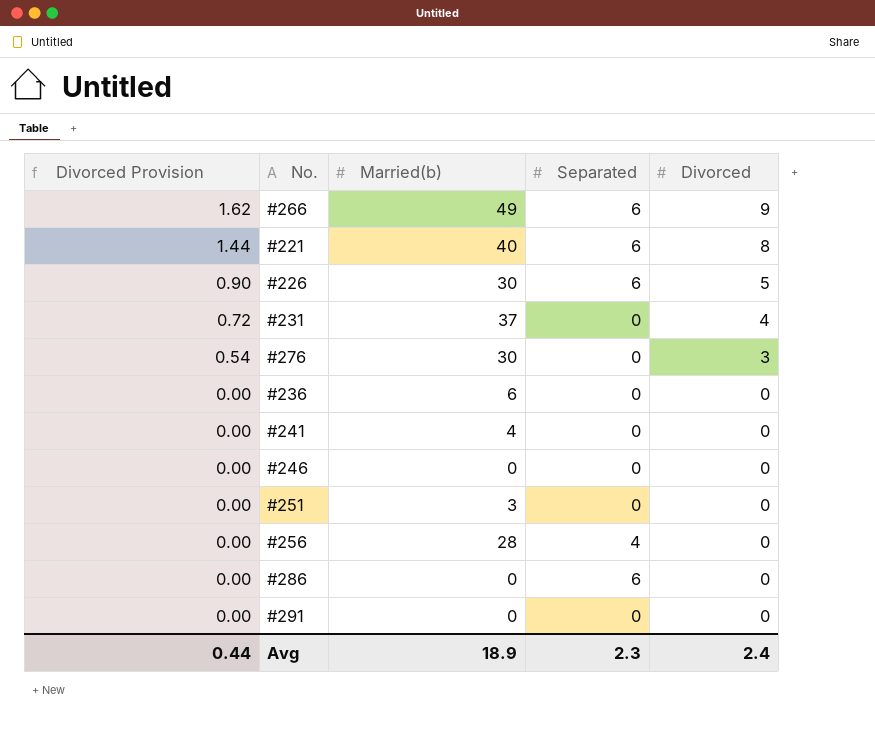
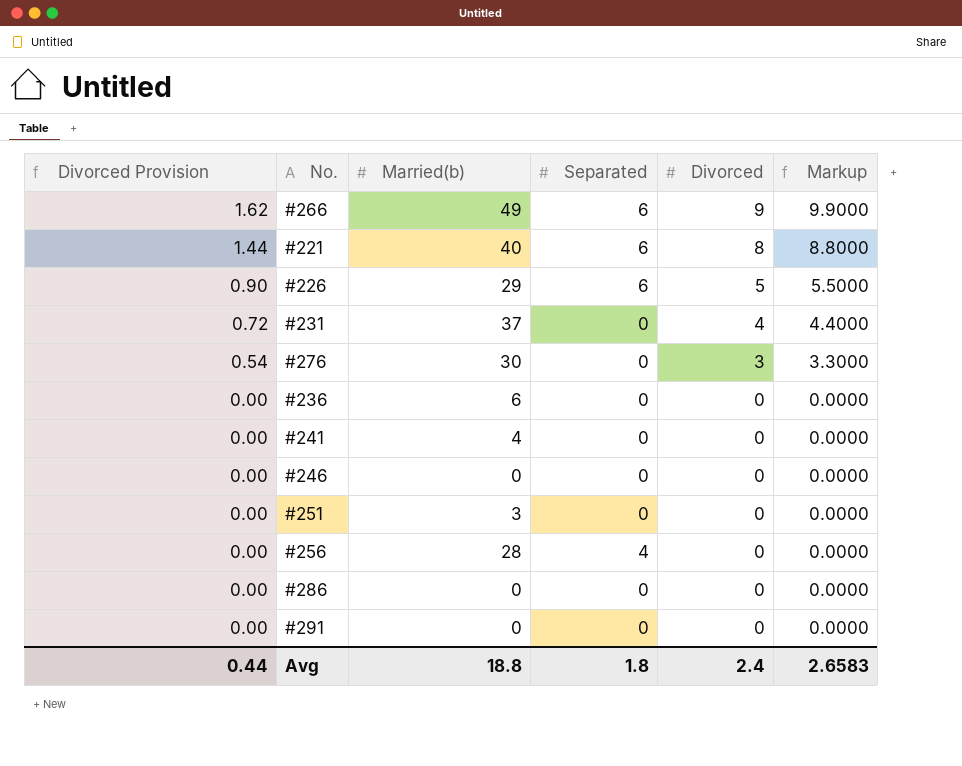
column Markup | formula: none -> [Divorced] * 1.1
#226 | Married(b): 30 -> 29
#286 | Separated: 6 -> 0
Avg | Married(b): 18.9 -> 18.8
Avg | Separated: 2.3 -> 1.8

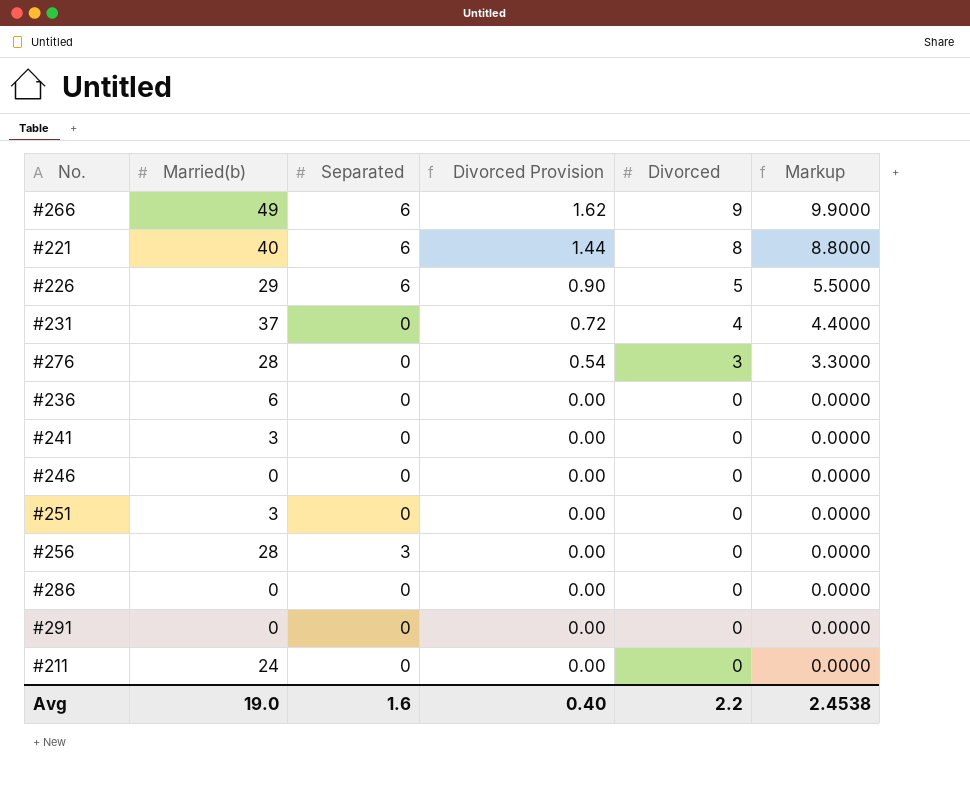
column Divorced Provision | position: 1 -> 4
#276 | Married(b): 30 -> 28
#241 | Married(b): 4 -> 3
#256 | Separated: 4 -> 3
row #211: none -> 24 | 0 | 0.00 | 0 | 0.0000
Avg | Married(b): 18.8 -> 19.0
Avg | Separated: 1.8 -> 1.6
Avg | Divorced Provision: 0.44 -> 0.40
Avg | Divorced: 2.4 -> 2.2
Avg | Markup: 2.6583 -> 2.4538

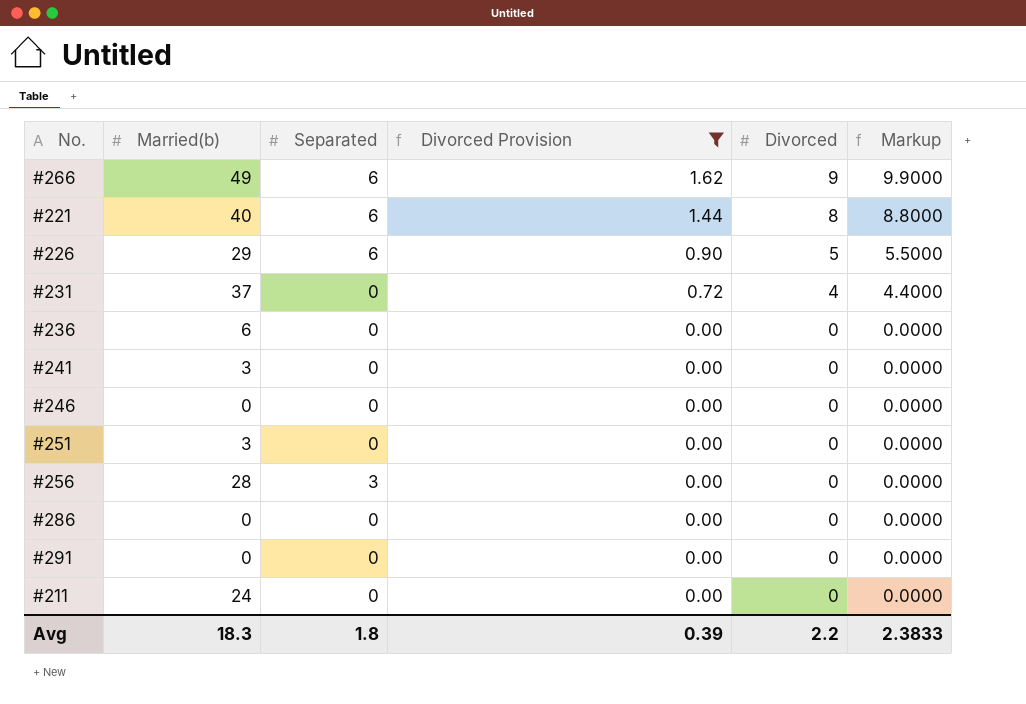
filter: none -> Divorced Provision != 0.54
Avg | Married(b): 19.0 -> 18.3
Avg | Separated: 1.6 -> 1.8
Avg | Divorced Provision: 0.40 -> 0.39
Avg | Markup: 2.4538 -> 2.3833

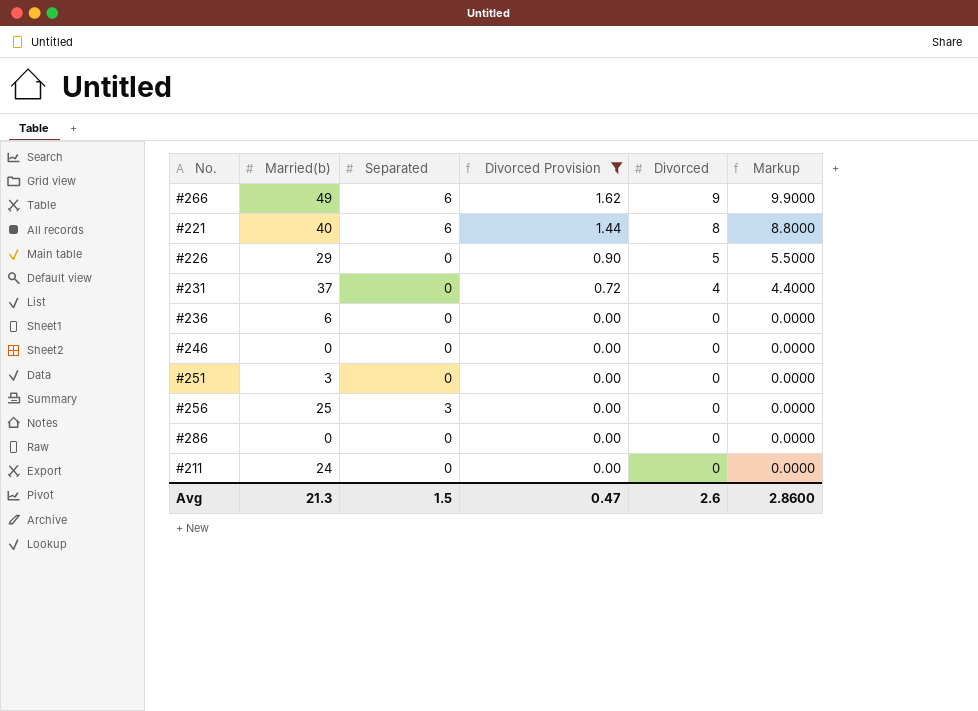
row #241: 3 | 0 | 0.00 | 0 | 0.0000 -> none
row #291: 0 | 0 | 0.00 | 0 | 0.0000 -> none
#226 | Separated: 6 -> 0
#256 | Married(b): 28 -> 25
Avg | Married(b): 18.3 -> 21.3
Avg | Separated: 1.8 -> 1.5
Avg | Divorced Provision: 0.39 -> 0.47
Avg | Divorced: 2.2 -> 2.6
Avg | Markup: 2.3833 -> 2.8600

